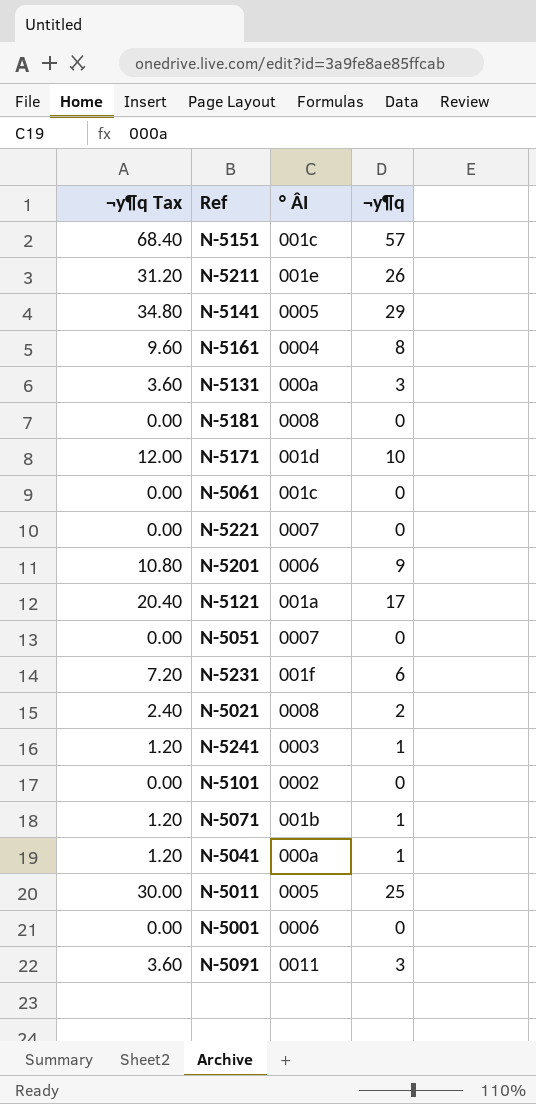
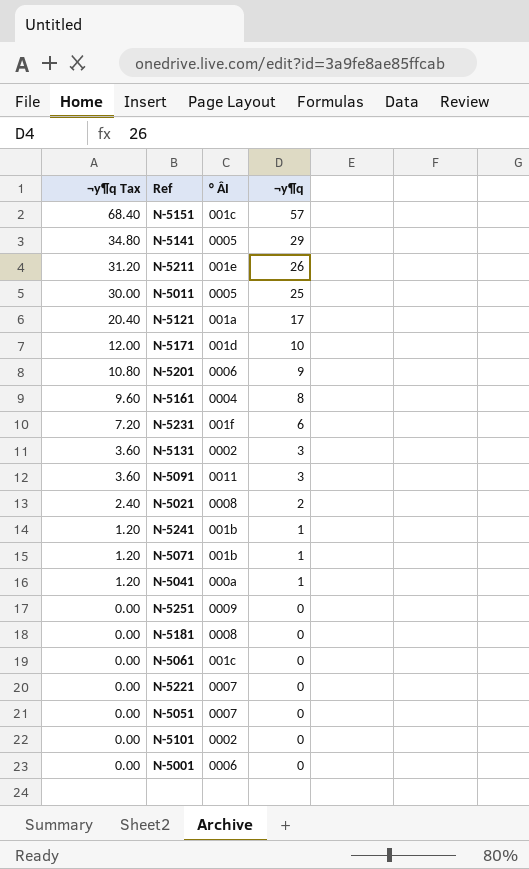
row order: none -> ¬y¶q Tax descending
N-5131 | ° ÂI: 000a -> 0002
N-5241 | ° ÂI: 0003 -> 001b
row N-5251: none -> 0.00 | 0009 | 0

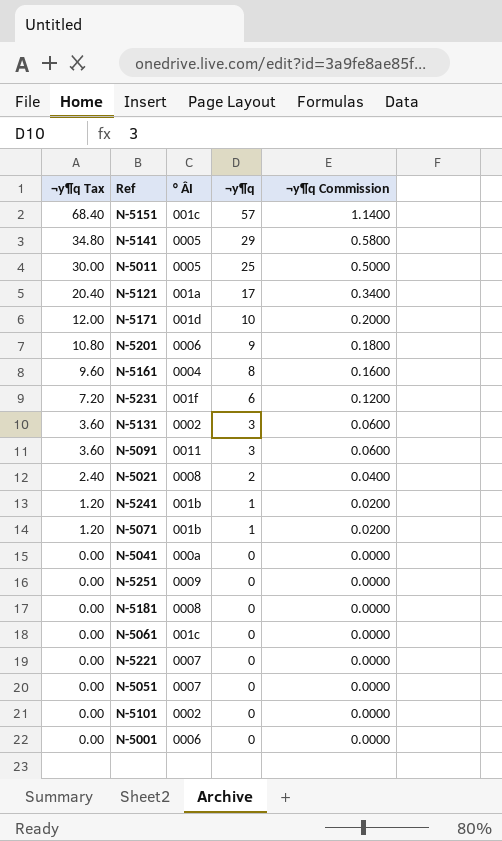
column ¬y¶q Commission | formula: none -> [¬y¶q] * 0.02
row N-5211: 31.20 | 001e | 26 -> none
N-5041 | ¬y¶q Tax: 1.20 -> 0.00
N-5041 | ¬y¶q: 1 -> 0

